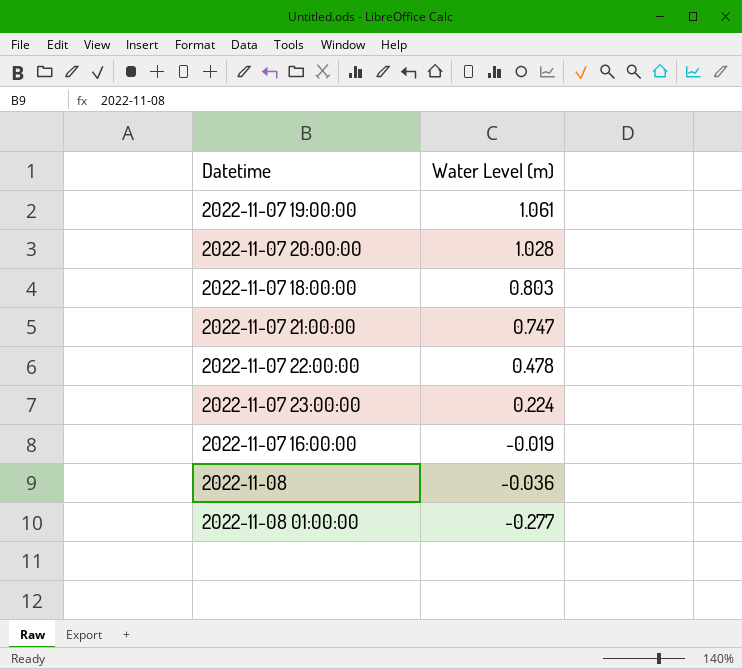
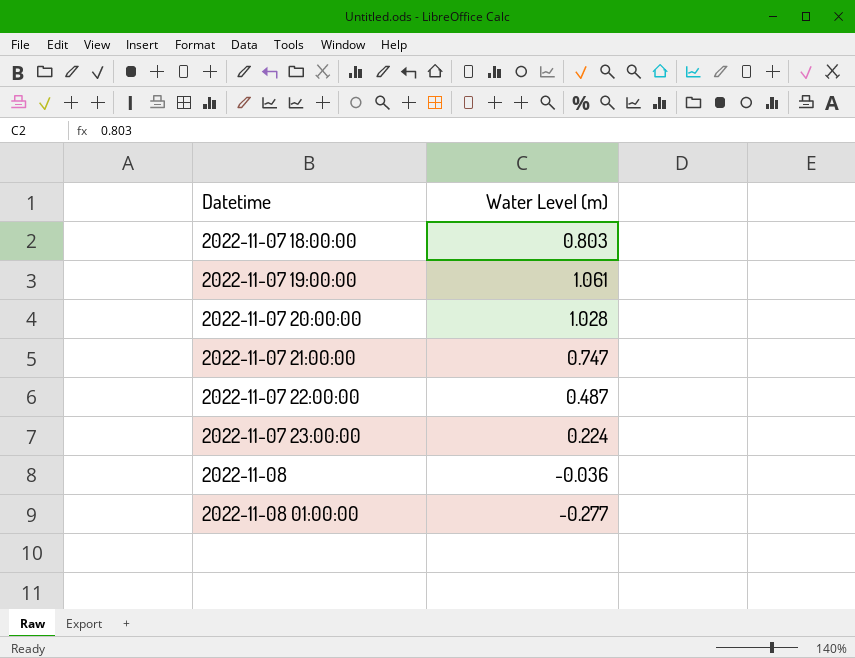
row order: Water Level (m) descending -> Datetime ascending
row 2022-11-07 16:00:00: -0.019 -> none
2022-11-07 22:00:00 | Water Level (m): 0.478 -> 0.487

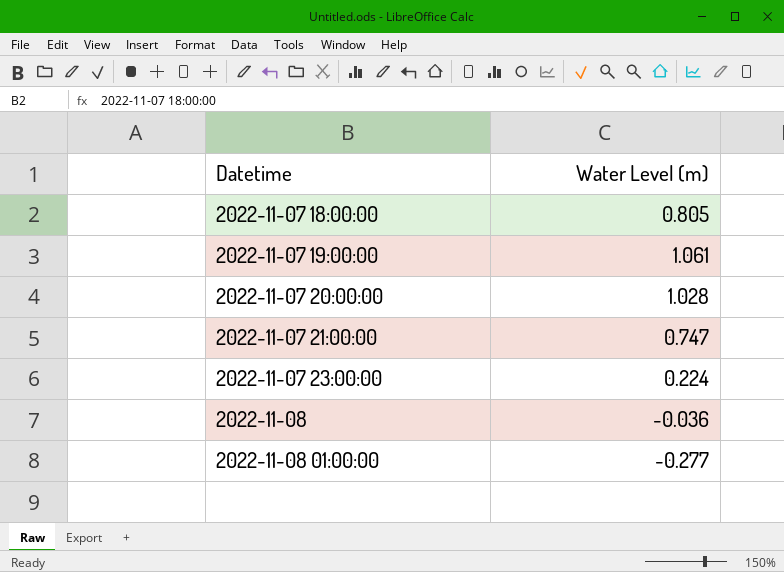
row 2022-11-07 22:00:00: 0.487 -> none
2022-11-07 18:00:00 | Water Level (m): 0.803 -> 0.805

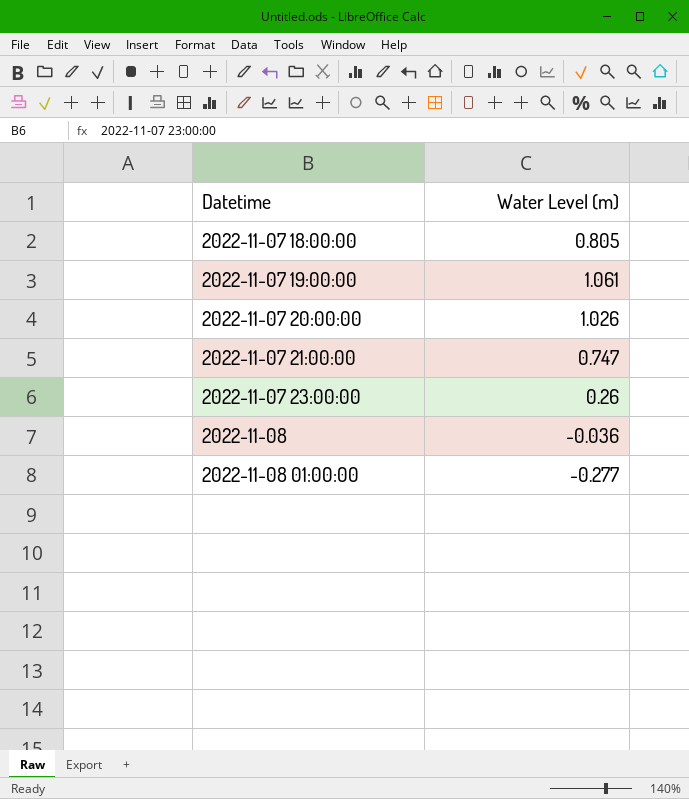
2022-11-07 20:00:00 | Water Level (m): 1.028 -> 1.026
2022-11-07 23:00:00 | Water Level (m): 0.224 -> 0.26

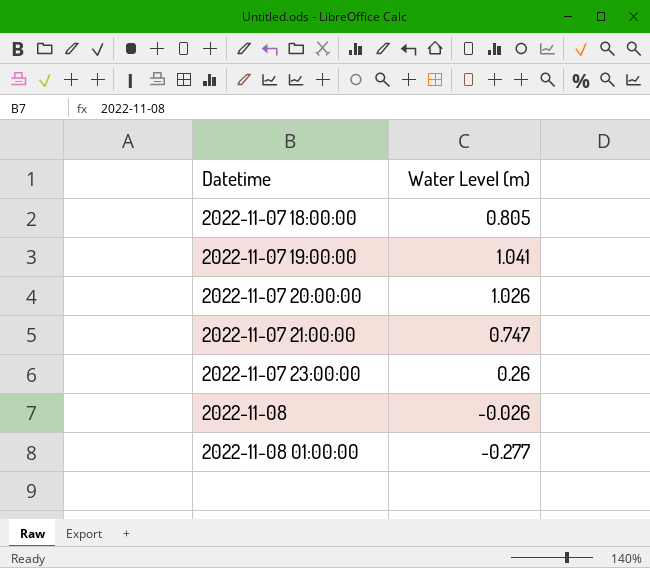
2022-11-07 19:00:00 | Water Level (m): 1.061 -> 1.041
2022-11-08 | Water Level (m): -0.036 -> -0.026

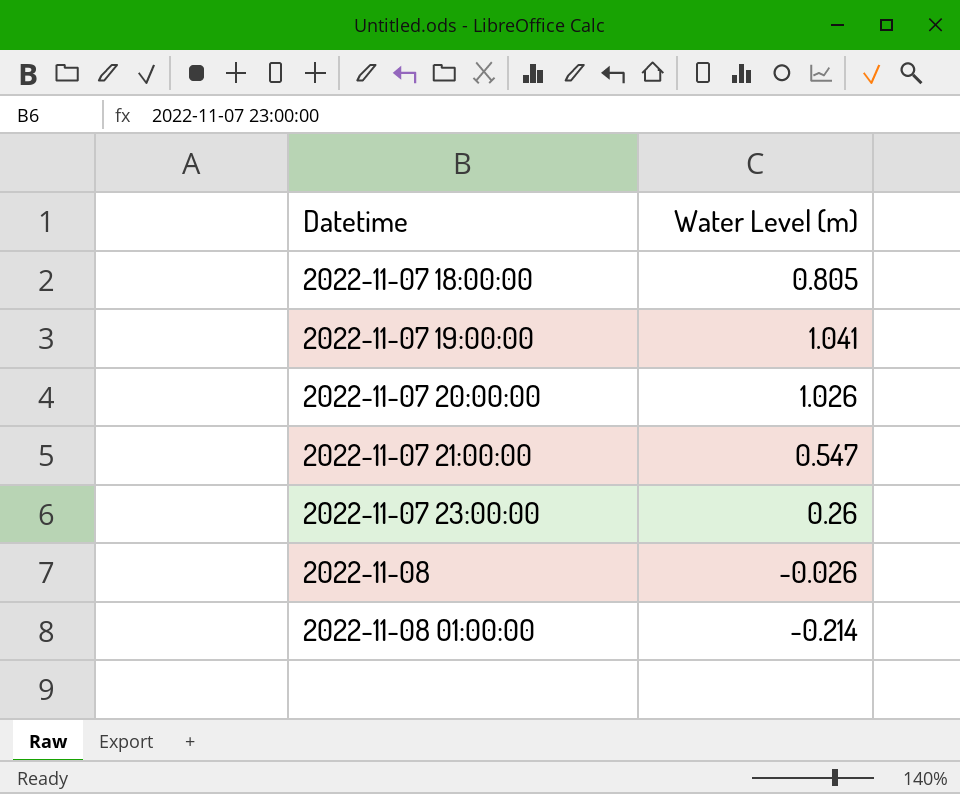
2022-11-07 21:00:00 | Water Level (m): 0.747 -> 0.547
2022-11-08 01:00:00 | Water Level (m): -0.277 -> -0.214

